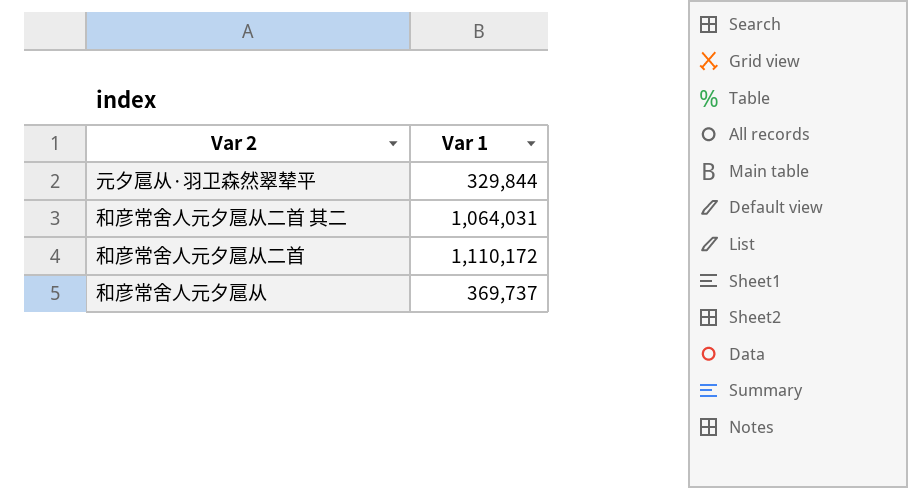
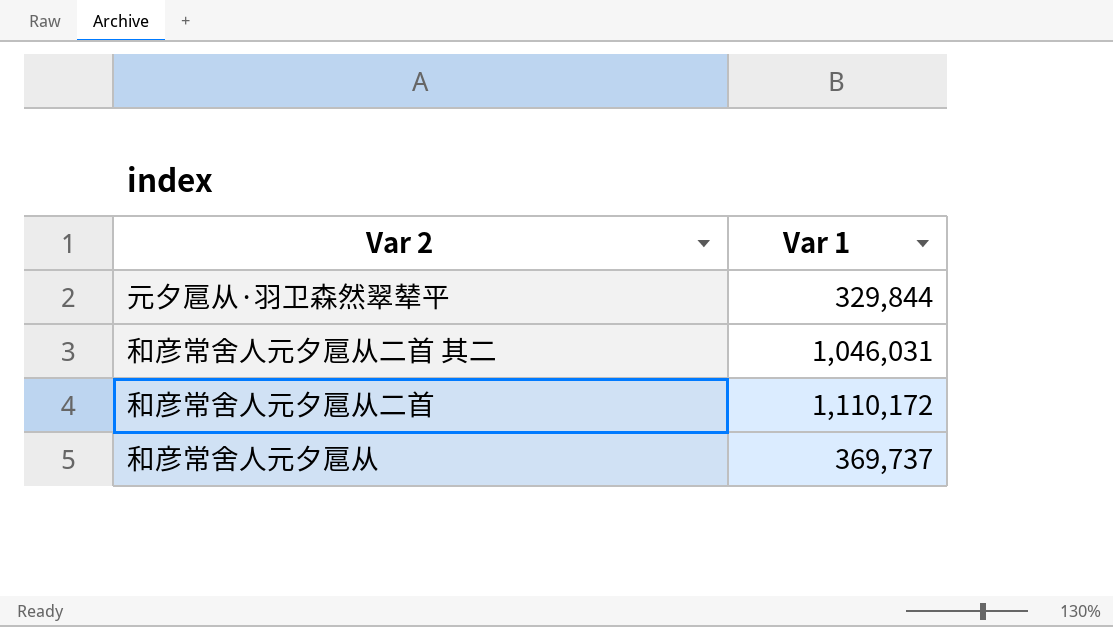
和彦常舍人元夕扈从二首 其二 | Var 1: 1,064,031 -> 1,046,031

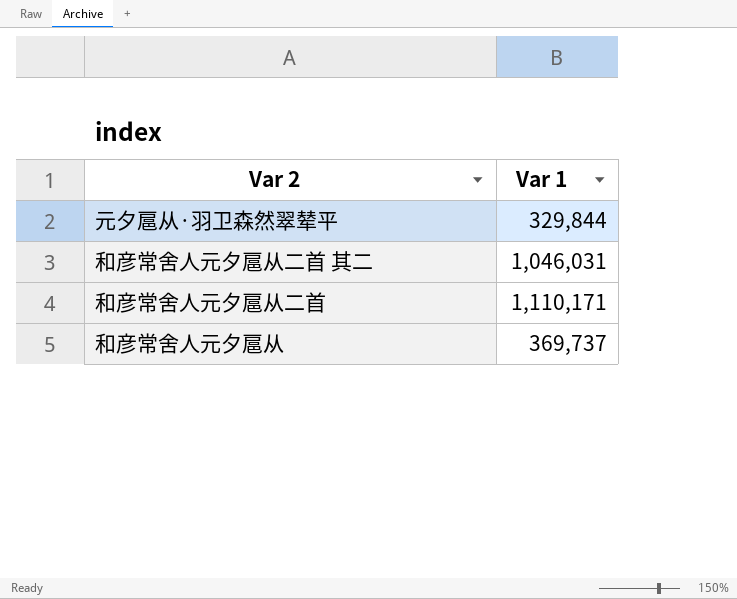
和彦常舍人元夕扈从二首 | Var 1: 1,110,172 -> 1,110,171

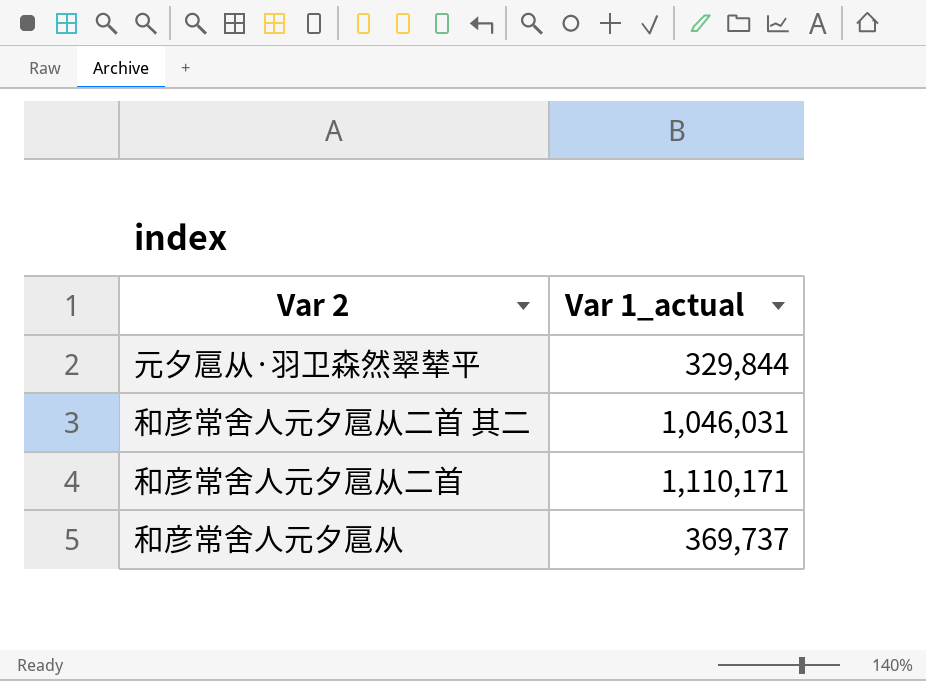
column name: Var 1 -> Var 1_actual

